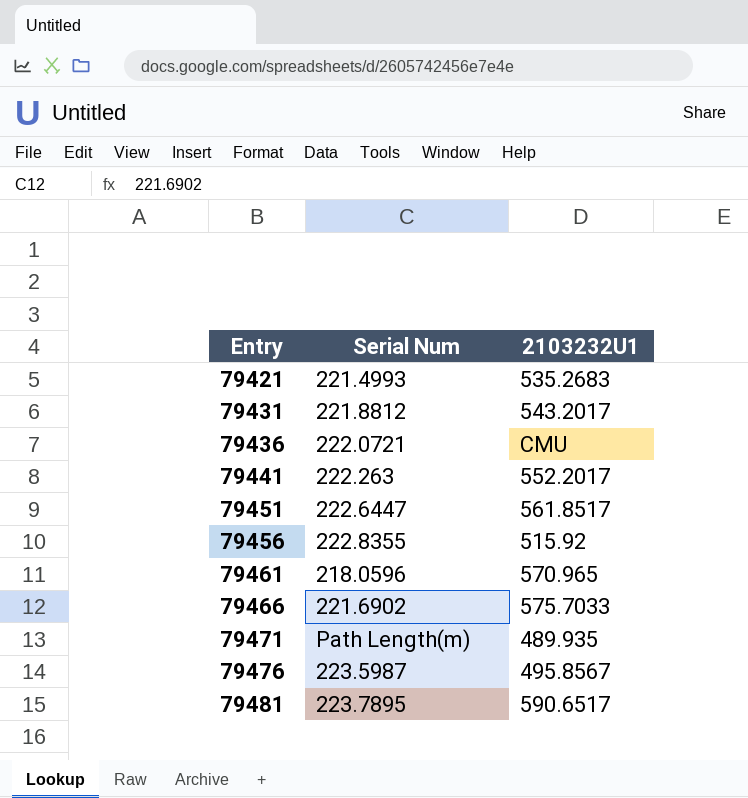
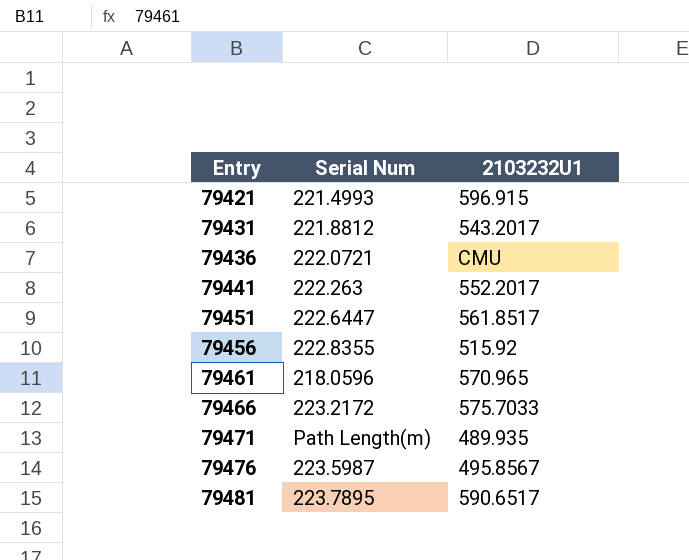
79421 | 2103232U1: 535.2683 -> 596.915
79466 | Serial Num: 221.6902 -> 223.2172

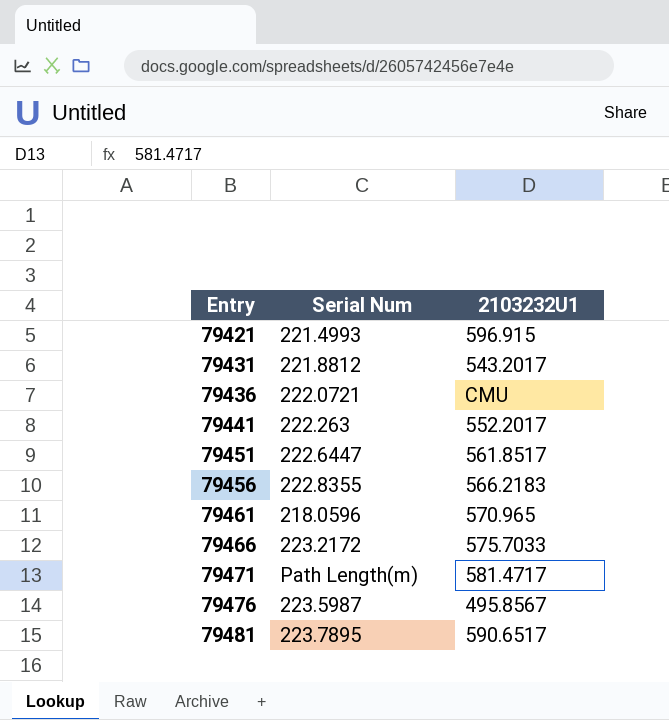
79456 | 2103232U1: 515.92 -> 566.2183
79471 | 2103232U1: 489.935 -> 581.4717

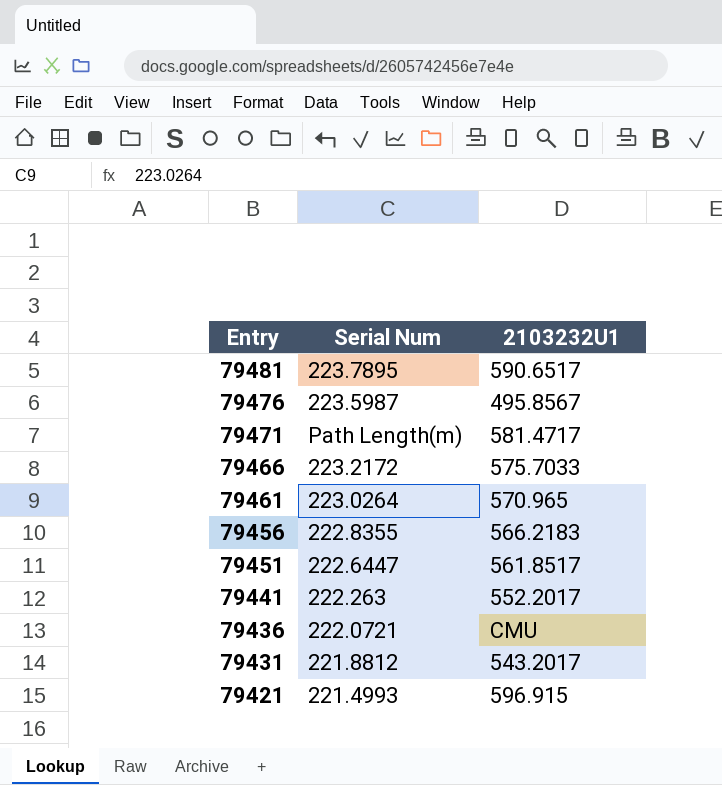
row order: Entry ascending -> Entry descending
79461 | Serial Num: 218.0596 -> 223.0264

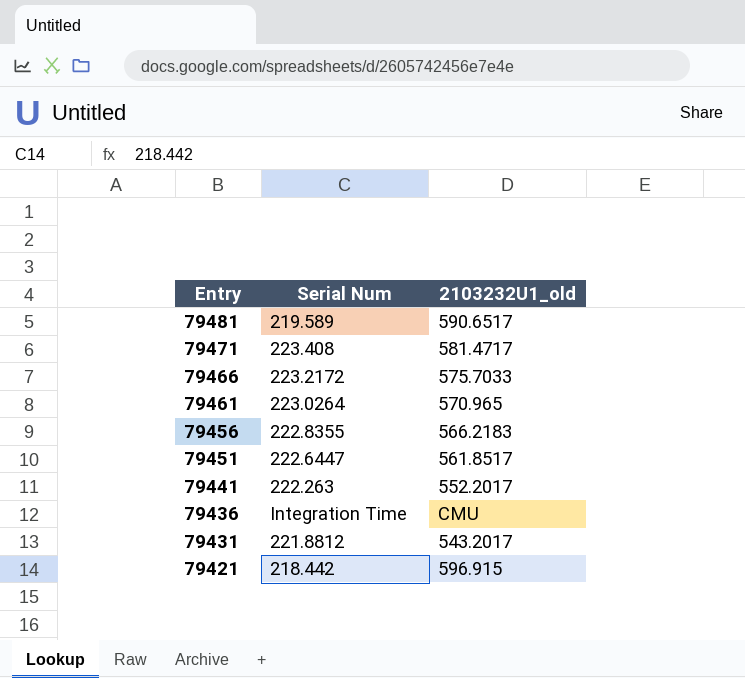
column name: 2103232U1 -> 2103232U1_old
row 79476: 223.5987 | 495.8567 -> none
79481 | Serial Num: 223.7895 -> 219.589
79471 | Serial Num: Path Length(m) -> 223.408
79436 | Serial Num: 222.0721 -> Integration Time
79421 | Serial Num: 221.4993 -> 218.442

